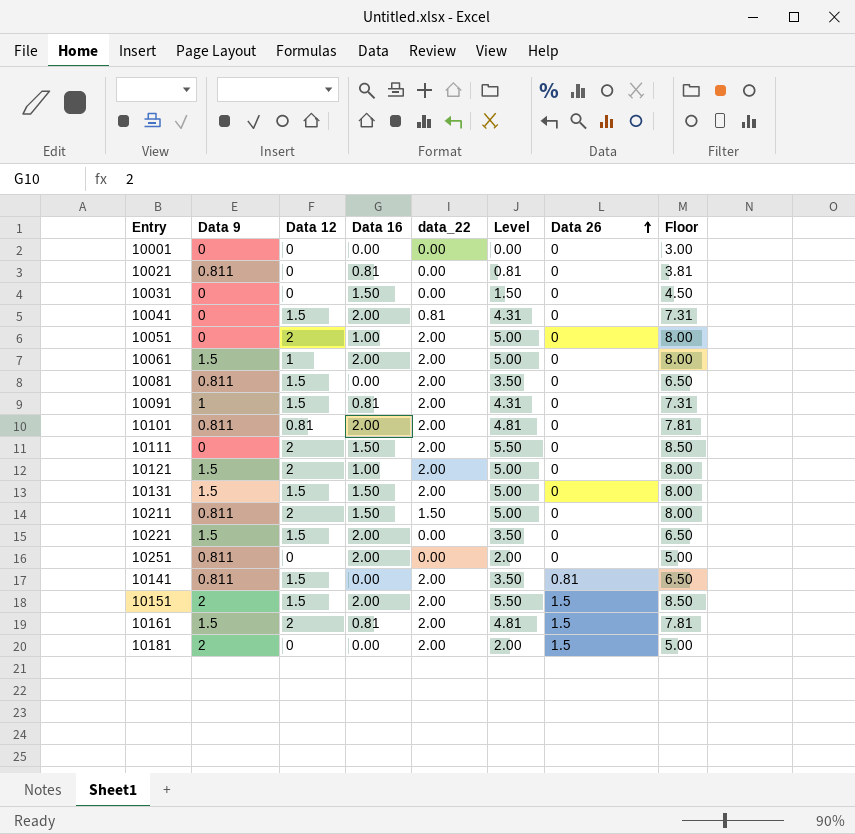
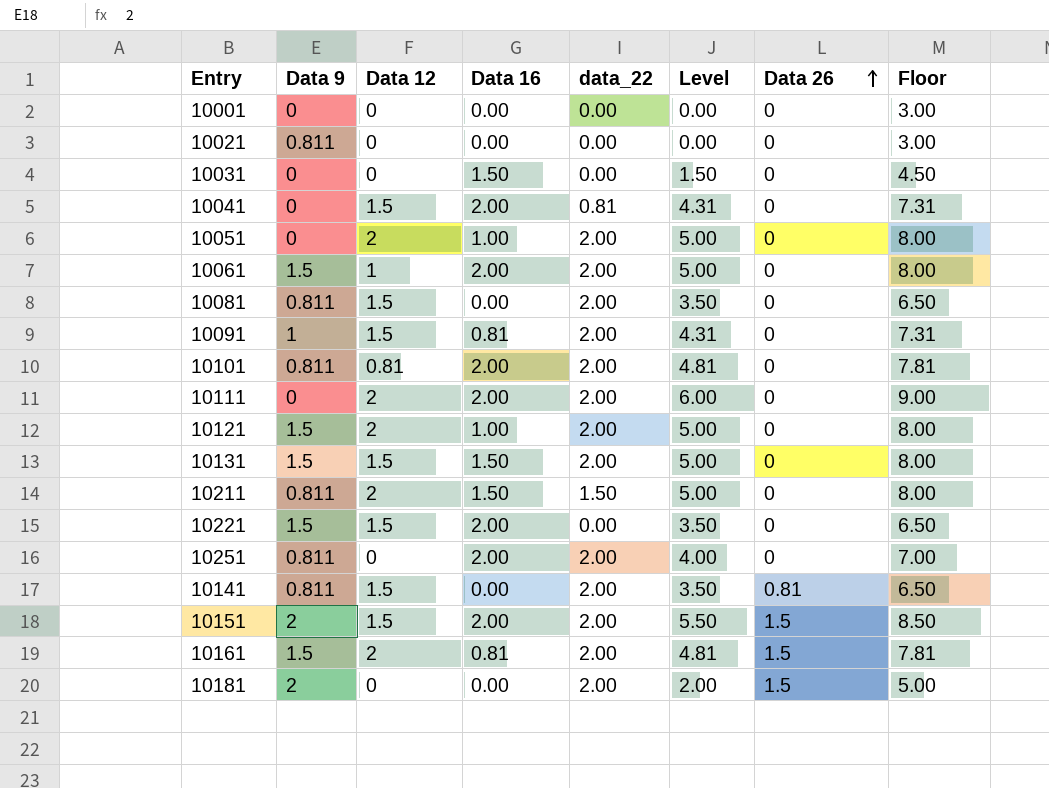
10021 | Data 16: 0.81 -> 0.00
10021 | Level: 0.81 -> 0.00
10021 | Floor: 3.81 -> 3.00
10111 | Data 16: 1.50 -> 2.00
10111 | Level: 5.50 -> 6.00
10111 | Floor: 8.50 -> 9.00
10251 | data_22: 0.00 -> 2.00
10251 | Level: 2.00 -> 4.00
10251 | Floor: 5.00 -> 7.00

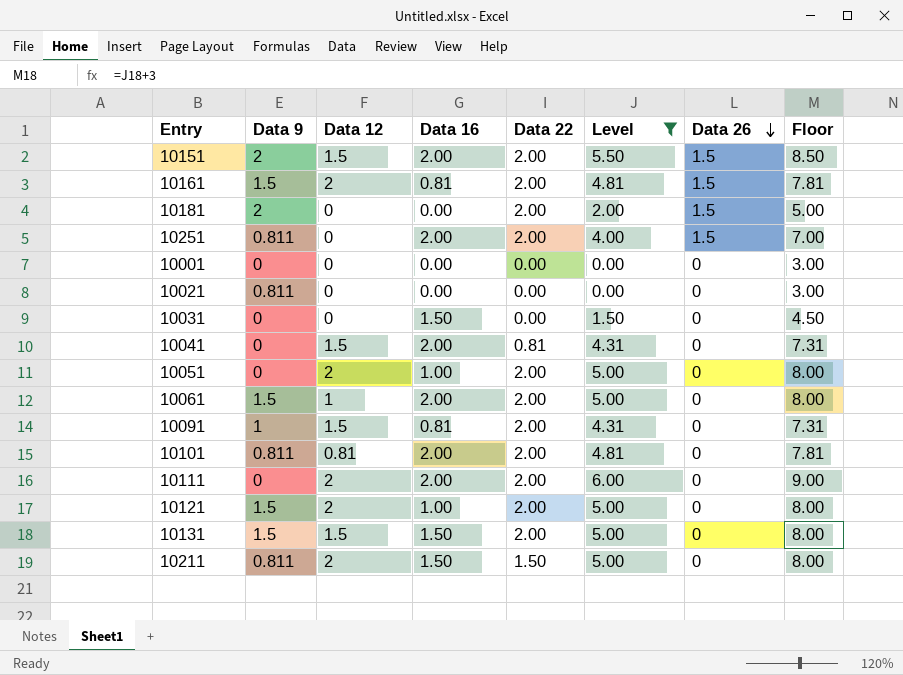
filter: none -> Level != 3.50
row order: Data 26 ascending -> Data 26 descending
column name: data_22 -> Data 22
10251 | Data 26: 0 -> 1.5

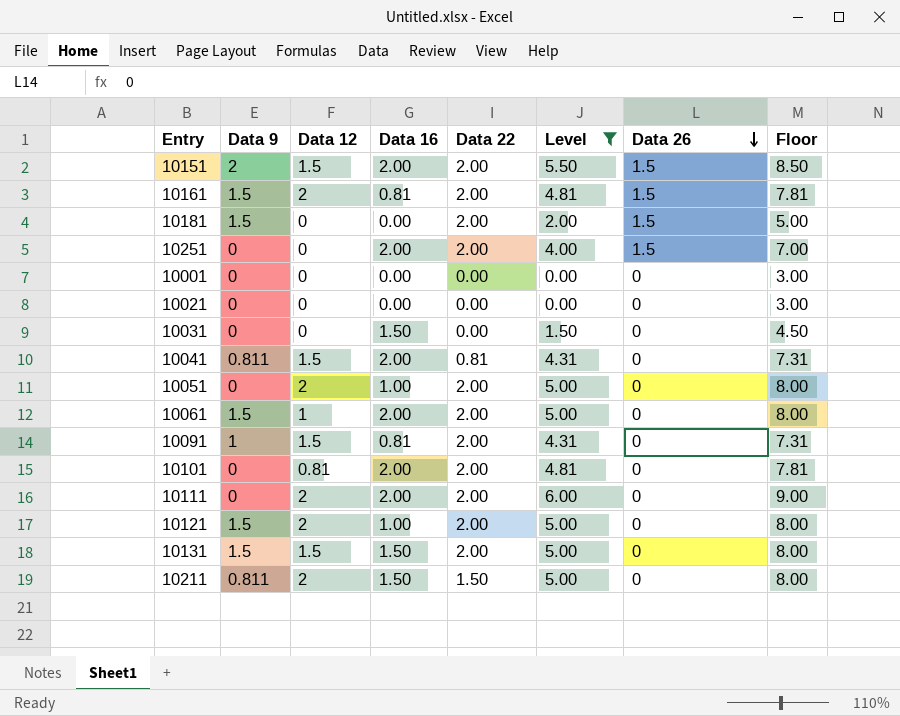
10181 | Data 9: 2 -> 1.5
10251 | Data 9: 0.811 -> 0
10021 | Data 9: 0.811 -> 0
10041 | Data 9: 0 -> 0.811
10101 | Data 9: 0.811 -> 0

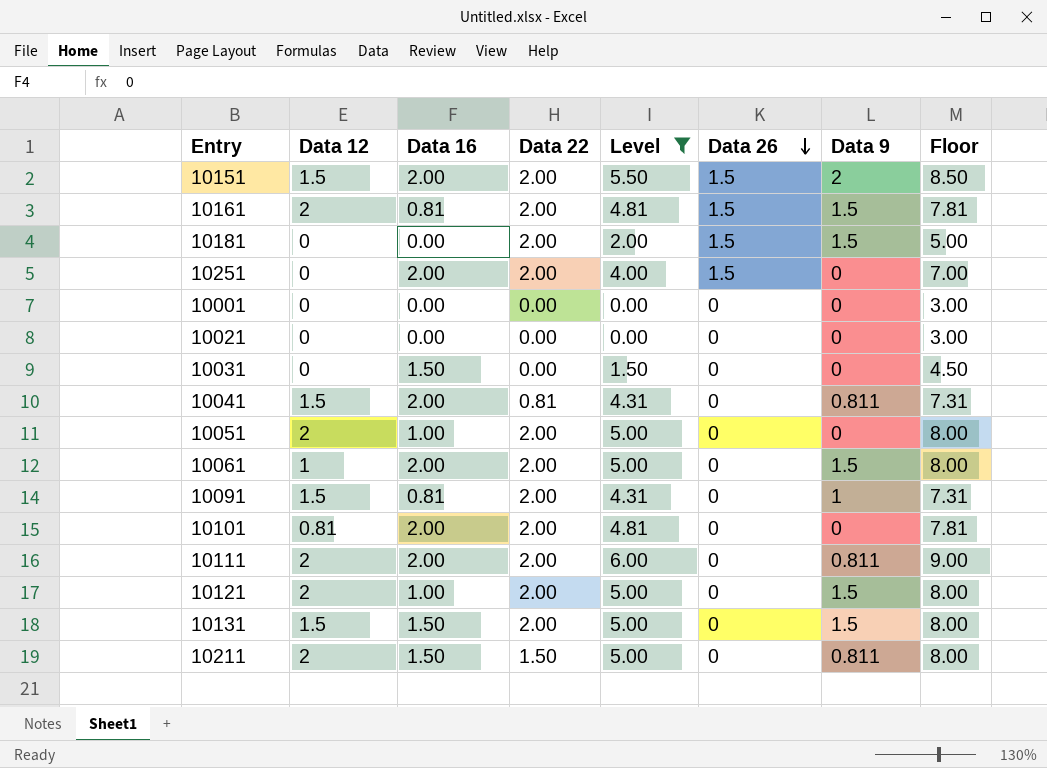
column Data 9 | position: 2 -> 7
10111 | Data 9: 0 -> 0.811

